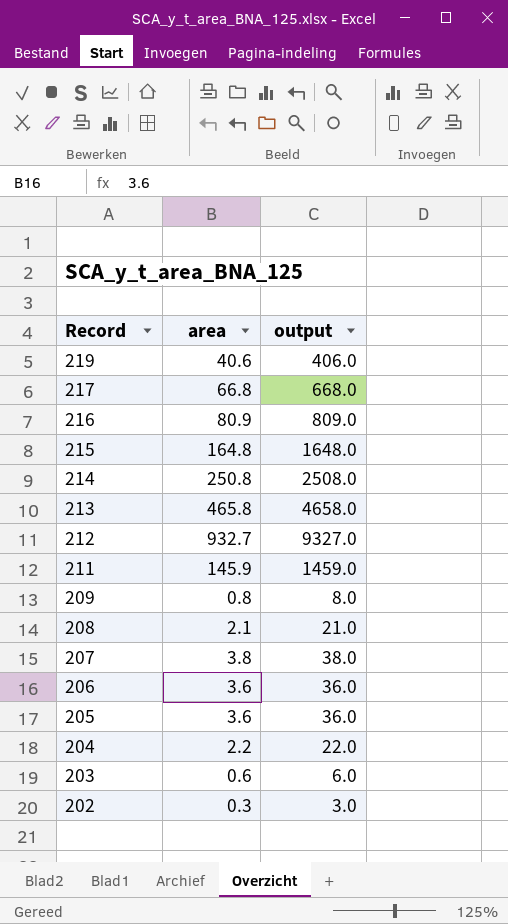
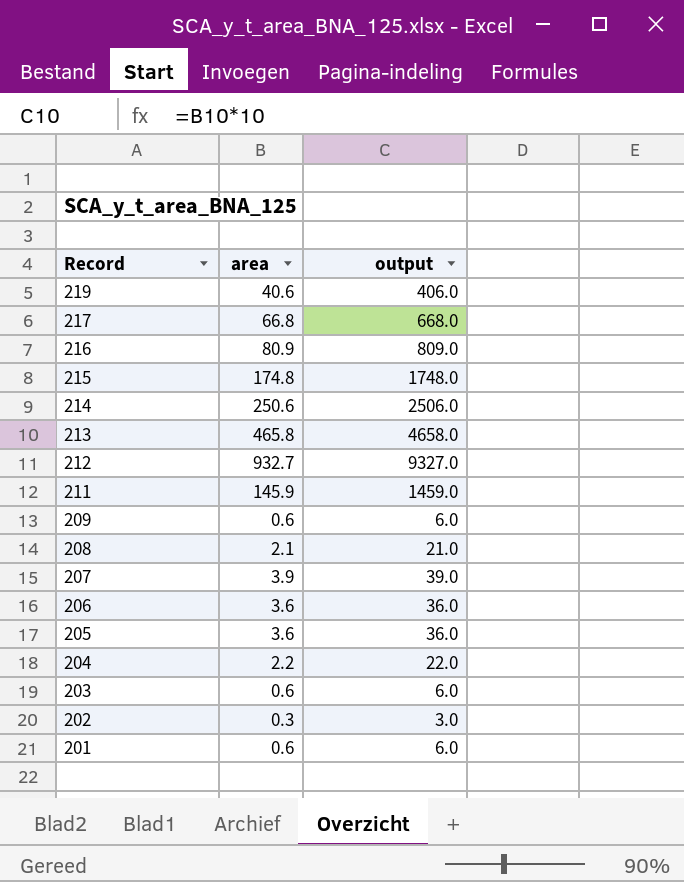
215 | area: 164.8 -> 174.8
215 | output: 1648.0 -> 1748.0
214 | area: 250.8 -> 250.6
214 | output: 2508.0 -> 2506.0
209 | area: 0.8 -> 0.6
209 | output: 8.0 -> 6.0
207 | area: 3.8 -> 3.9
207 | output: 38.0 -> 39.0
row 201: none -> 0.6 | 6.0

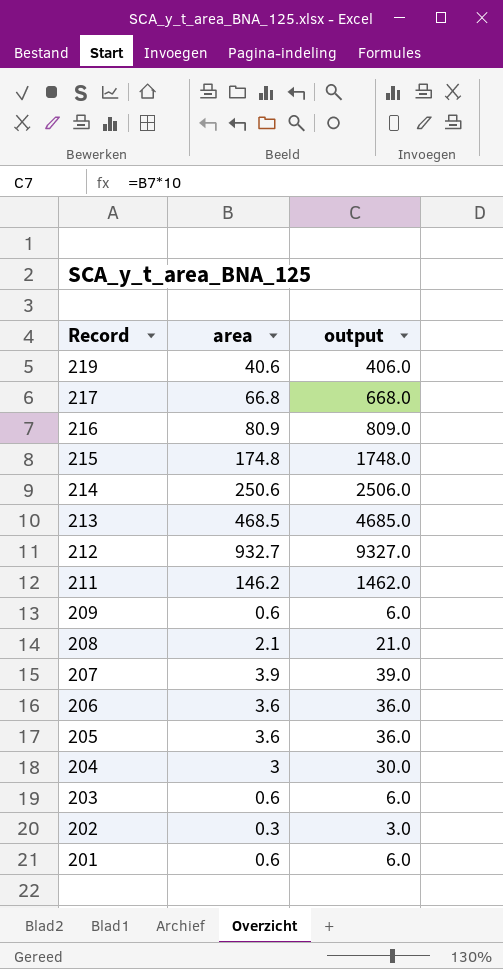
213 | area: 465.8 -> 468.5
213 | output: 4658.0 -> 4685.0
211 | area: 145.9 -> 146.2
211 | output: 1459.0 -> 1462.0
204 | area: 2.2 -> 3
204 | output: 22.0 -> 30.0

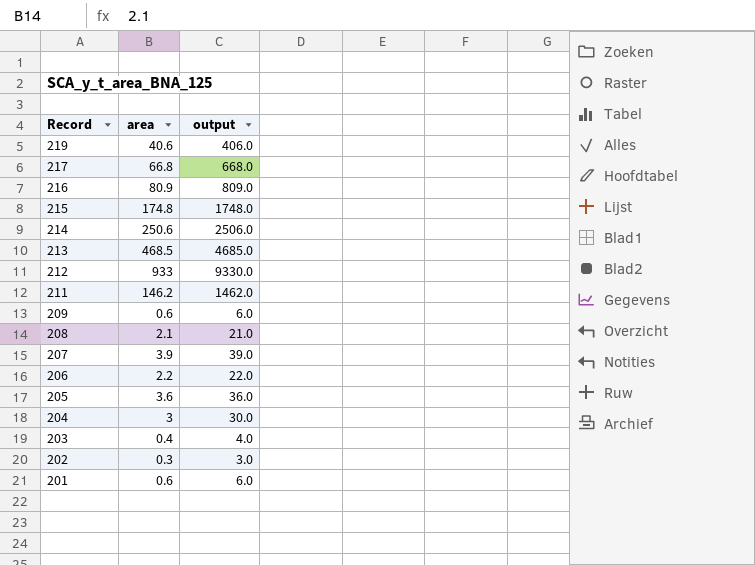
212 | area: 932.7 -> 933
212 | output: 9327.0 -> 9330.0
206 | area: 3.6 -> 2.2
206 | output: 36.0 -> 22.0
203 | area: 0.6 -> 0.4
203 | output: 6.0 -> 4.0

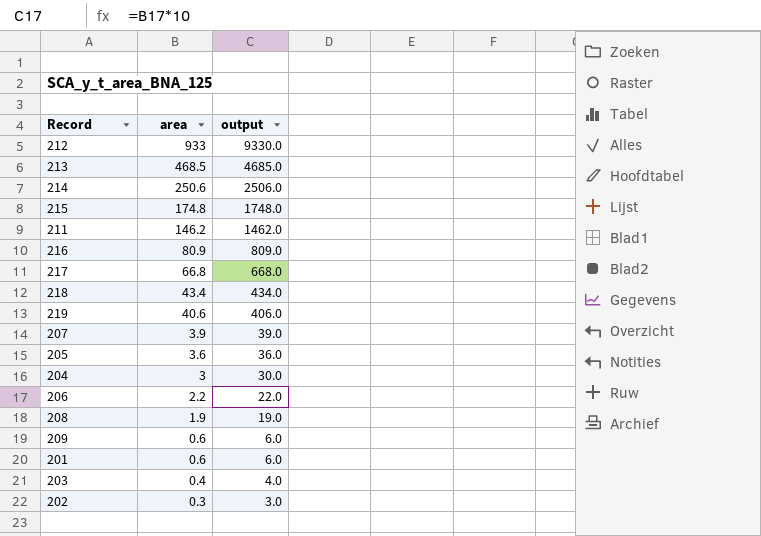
row order: Record descending -> area descending
row 218: none -> 43.4 | 434.0
208 | area: 2.1 -> 1.9
208 | output: 21.0 -> 19.0

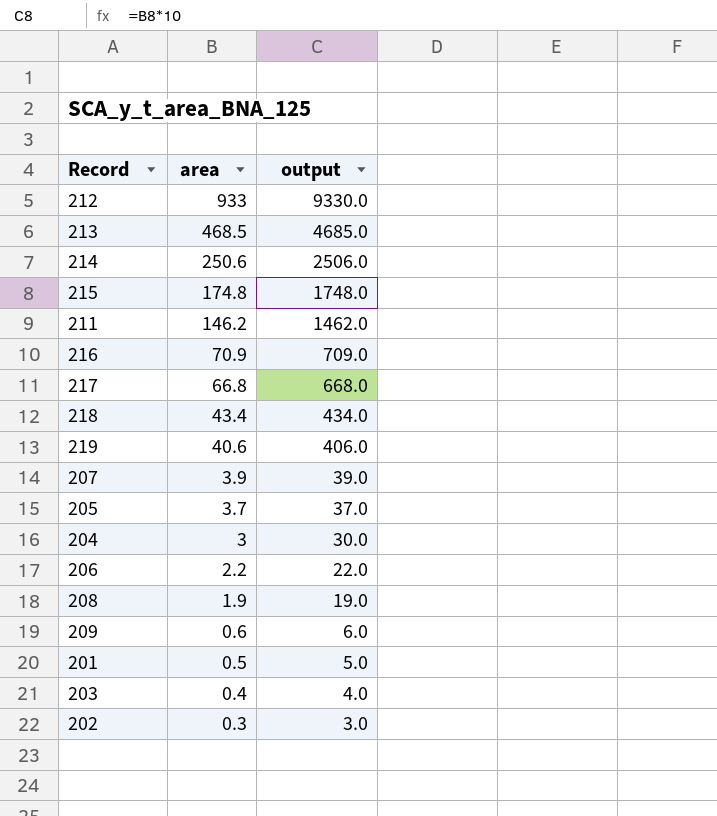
216 | area: 80.9 -> 70.9
216 | output: 809.0 -> 709.0
205 | area: 3.6 -> 3.7
205 | output: 36.0 -> 37.0
201 | area: 0.6 -> 0.5
201 | output: 6.0 -> 5.0

